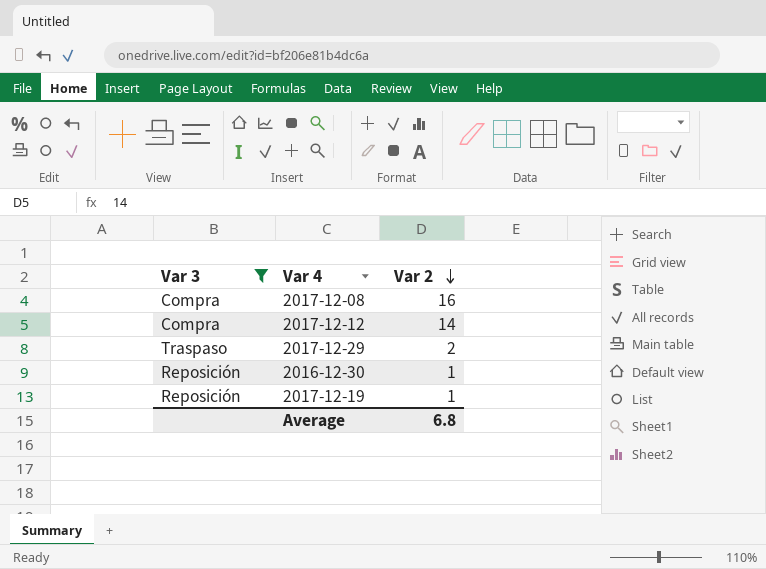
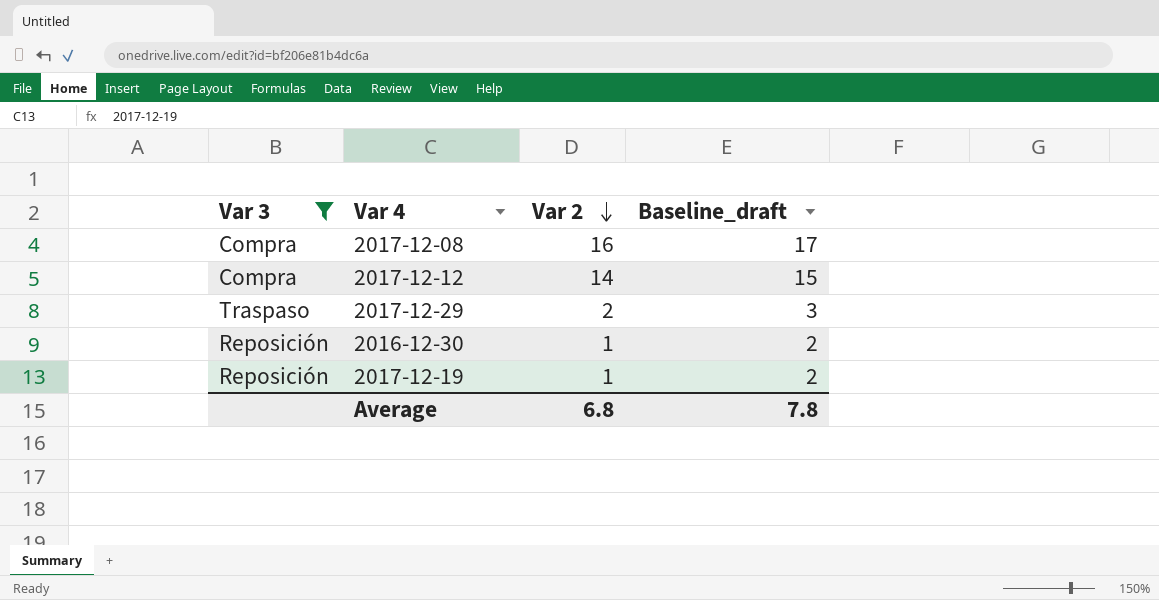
column Baseline_draft | formula: none -> [Var 2] + 1

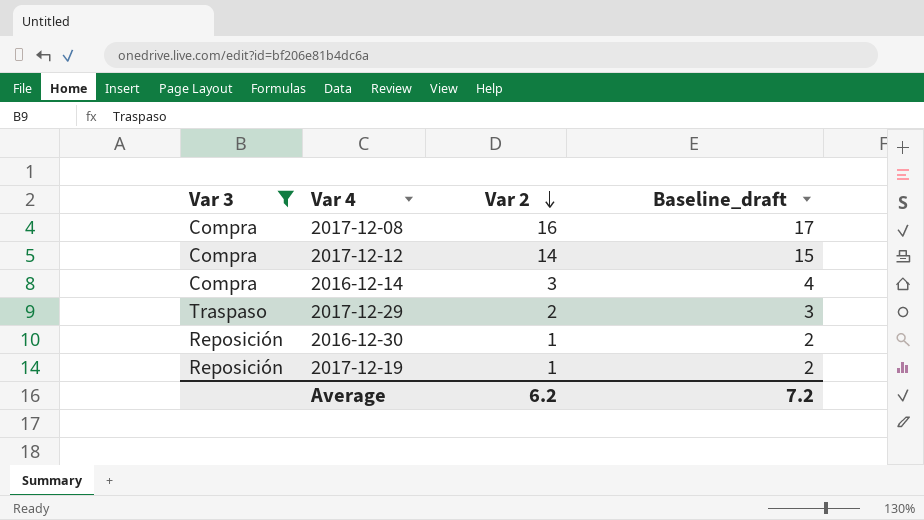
row 2016-12-14: none -> Compra | 3 | 4
Average | Var 2: 6.8 -> 6.2
Average | Baseline_draft: 7.8 -> 7.2

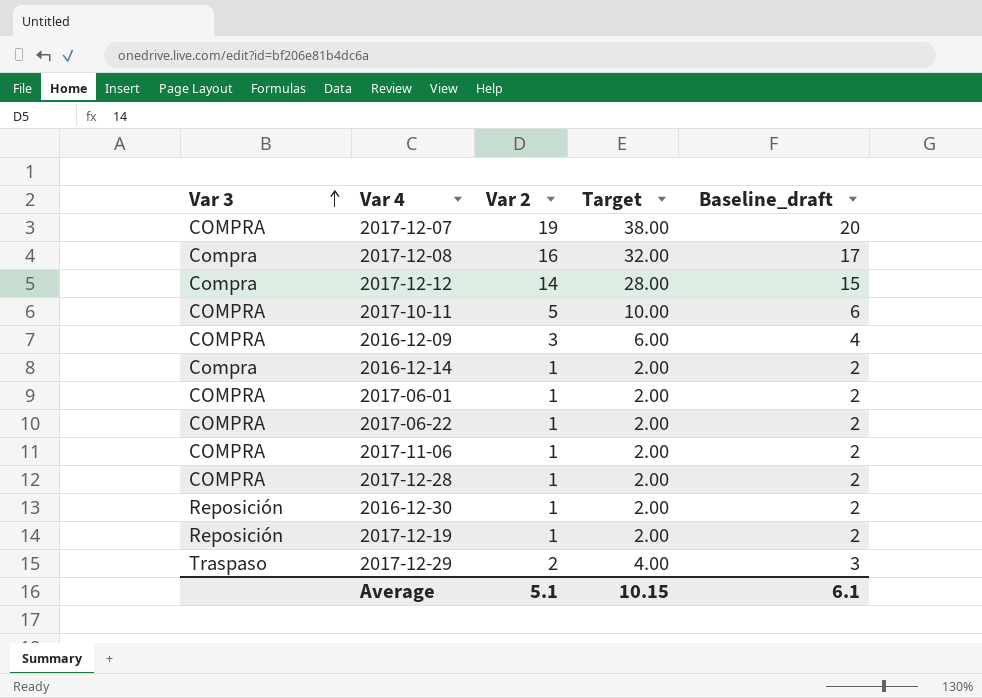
filter: Var 3 != COMPRA -> none
row order: Var 2 descending -> Var 3 ascending
column Target | formula: none -> [Var 2] * 2
2016-12-14 | Var 2: 3 -> 1
2016-12-14 | Baseline_draft: 4 -> 2
Average | Var 2: 6.2 -> 5.1
Average | Baseline_draft: 7.2 -> 6.1

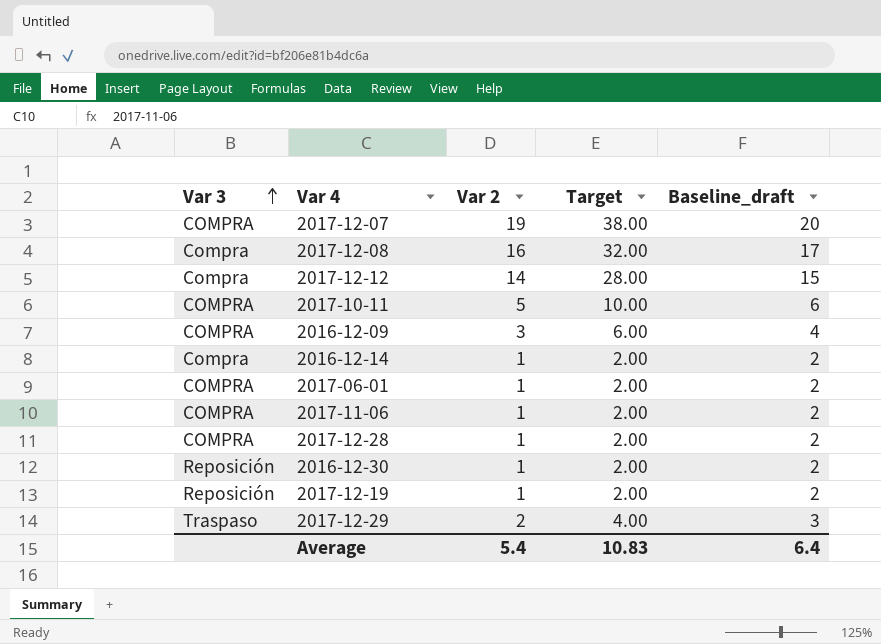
row 2017-06-22: COMPRA | 1 | 2.00 | 2 -> none
Average | Var 2: 5.1 -> 5.4
Average | Target: 10.15 -> 10.83
Average | Baseline_draft: 6.1 -> 6.4

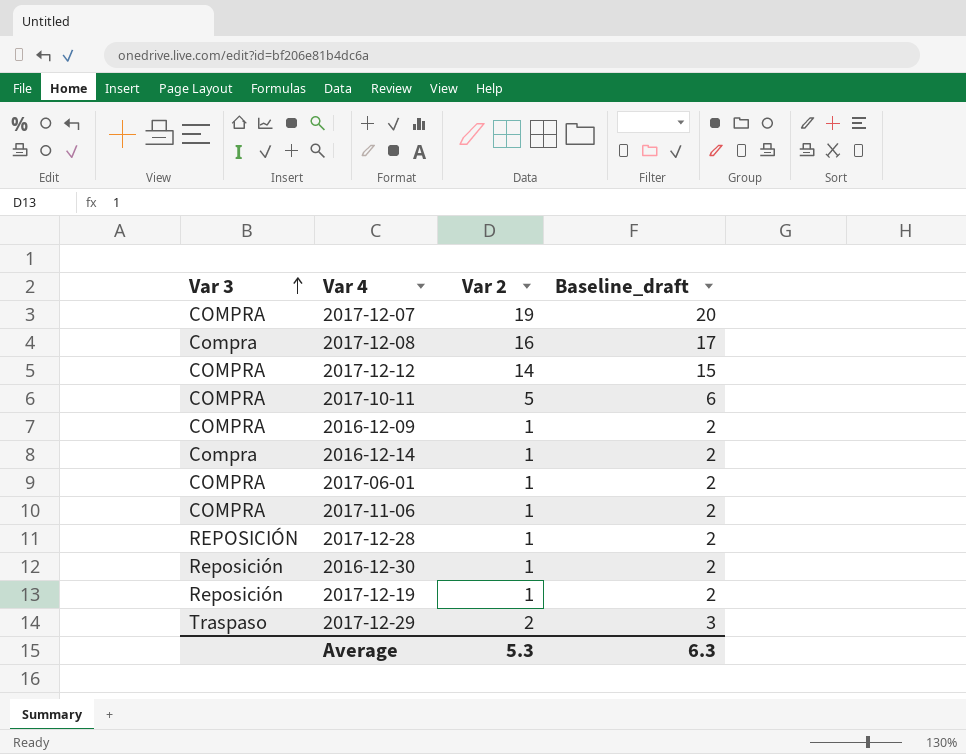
column Target | formula: [Var 2] * 2 -> none
2017-12-12 | Var 3: Compra -> COMPRA
2016-12-09 | Var 2: 3 -> 1
2016-12-09 | Baseline_draft: 4 -> 2
2017-12-28 | Var 3: COMPRA -> REPOSICIÓN
Average | Var 2: 5.4 -> 5.3
Average | Baseline_draft: 6.4 -> 6.3

